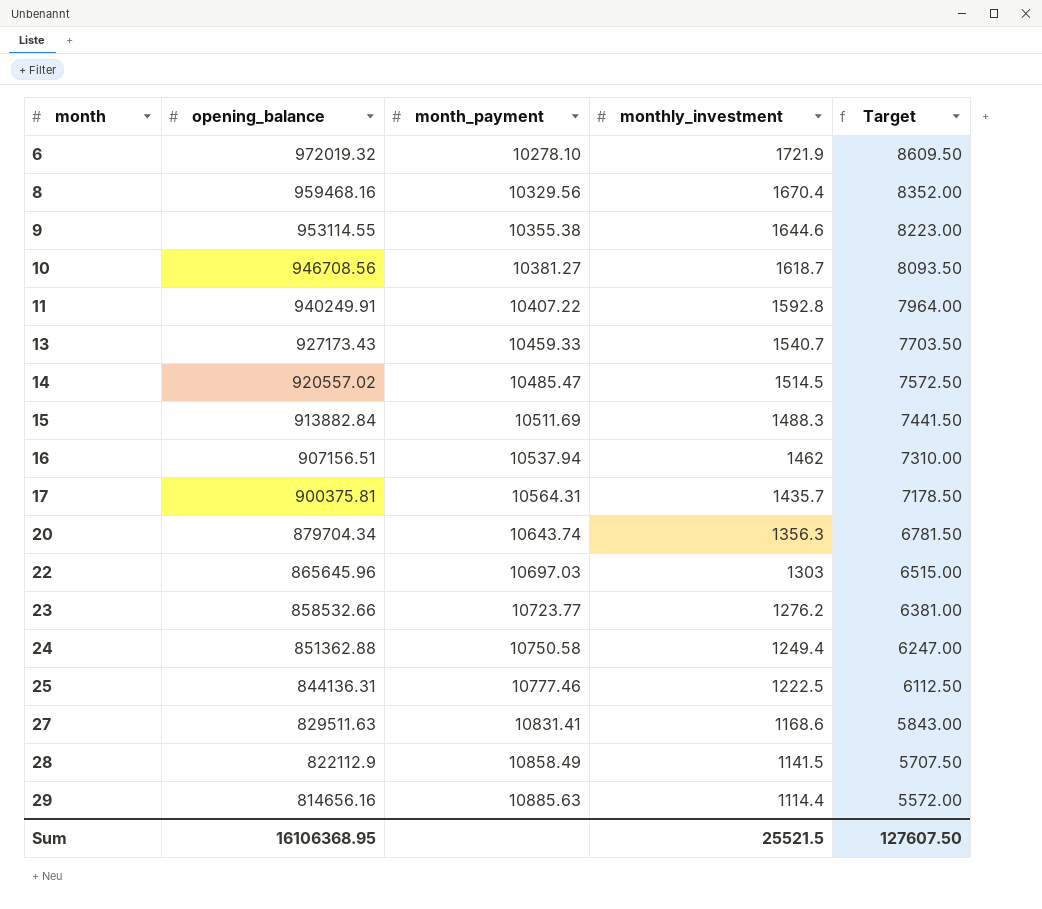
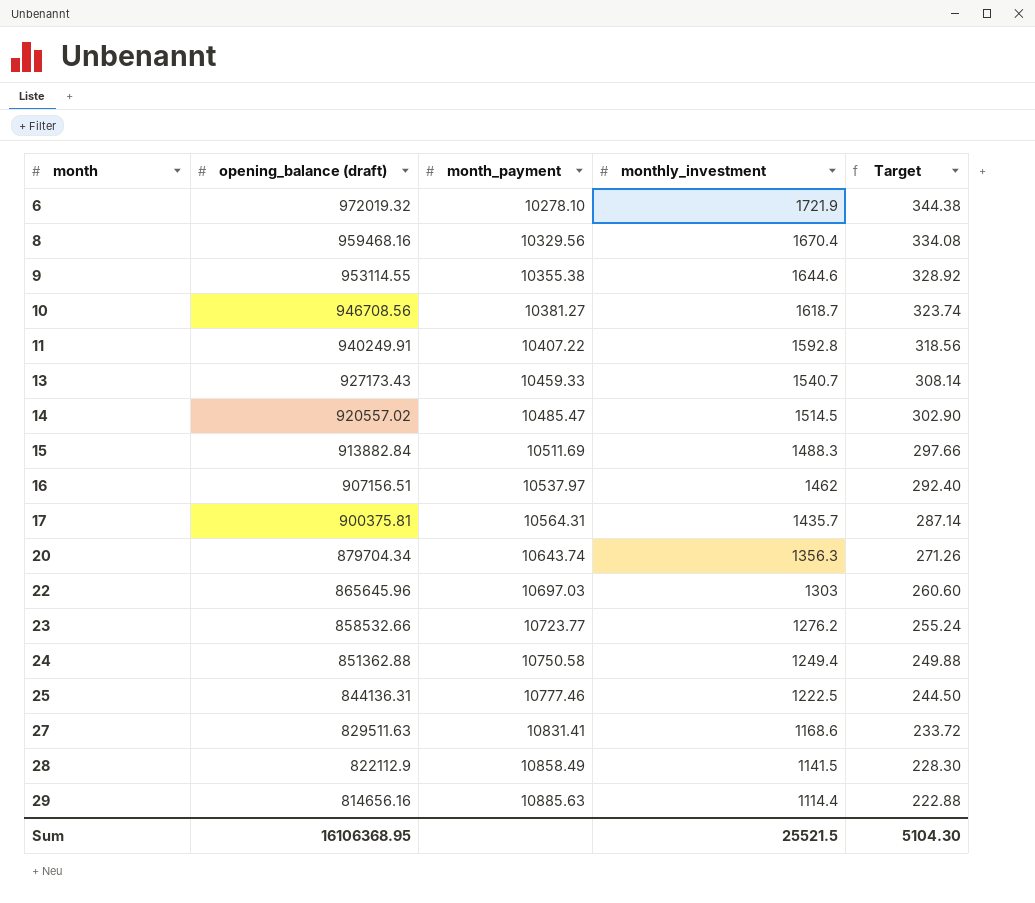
column name: opening_balance -> opening_balance (draft)
column Target | formula: [monthly_investment] * 5 -> [monthly_investment] * 0.2
16 | month_payment: 10537.94 -> 10537.97
Sum | Target: 127607.50 -> 5104.30

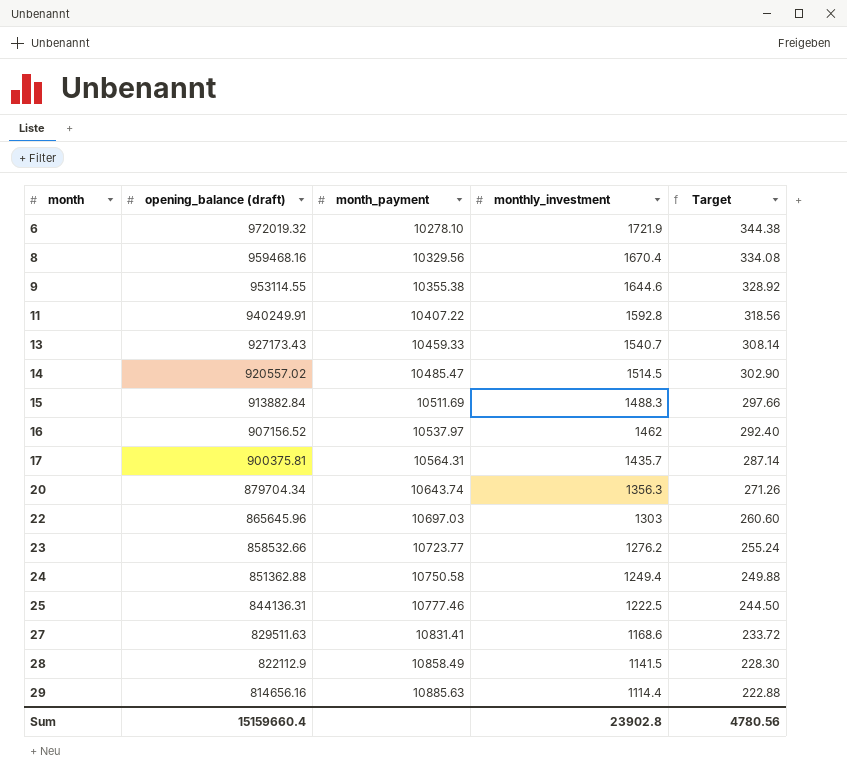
row 10: 946708.56 | 10381.27 | 1618.7 | 323.74 -> none
16 | opening_balance (draft): 907156.51 -> 907156.52
Sum | opening_balance (draft): 16106368.95 -> 15159660.4
Sum | monthly_investment: 25521.5 -> 23902.8
Sum | Target: 5104.30 -> 4780.56

